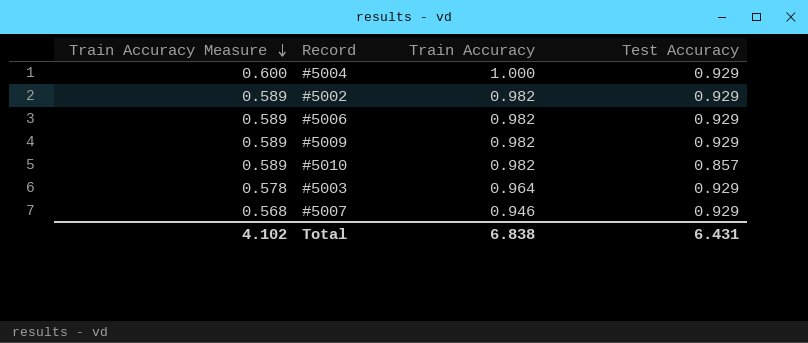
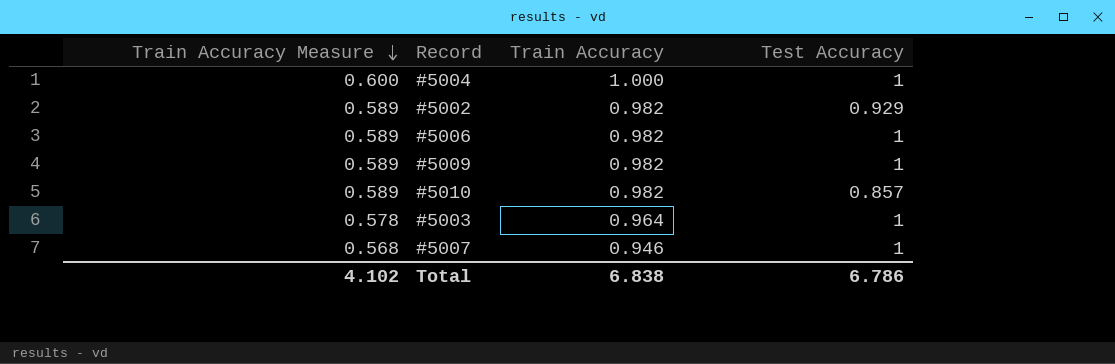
#5004 | Test Accuracy: 0.929 -> 1
#5006 | Test Accuracy: 0.929 -> 1
#5009 | Test Accuracy: 0.929 -> 1
#5003 | Test Accuracy: 0.929 -> 1
#5007 | Test Accuracy: 0.929 -> 1
Total | Test Accuracy: 6.431 -> 6.786

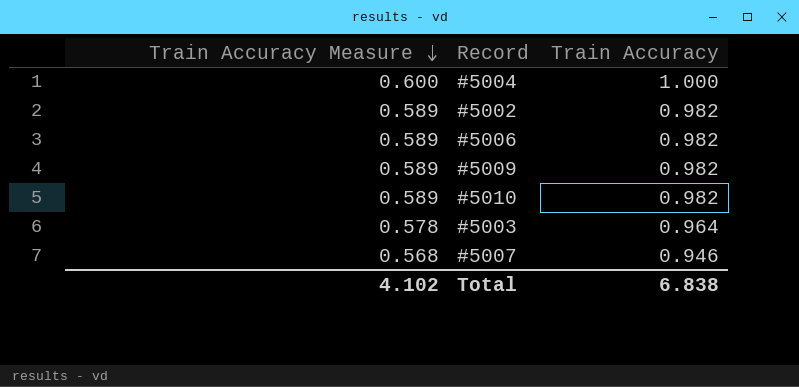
column Test Accuracy | position: 4 -> none

